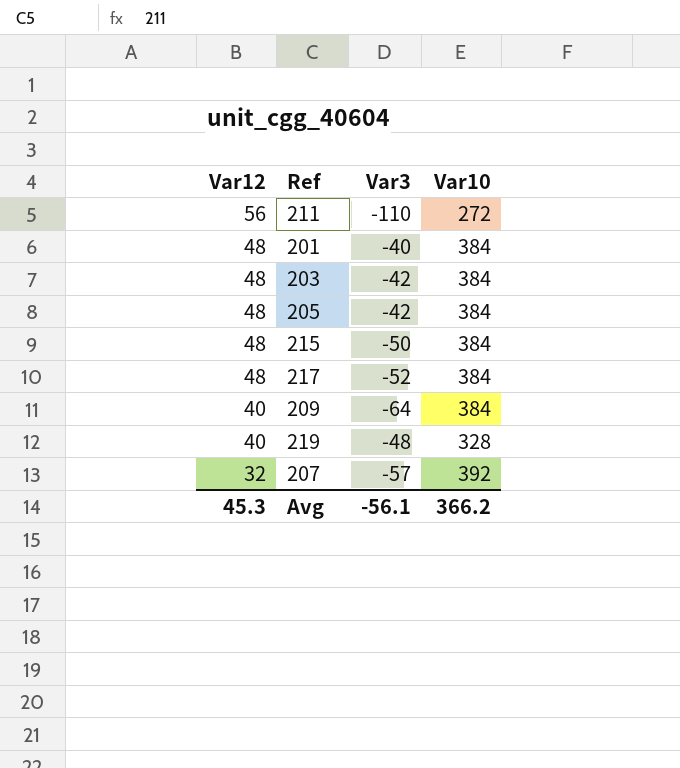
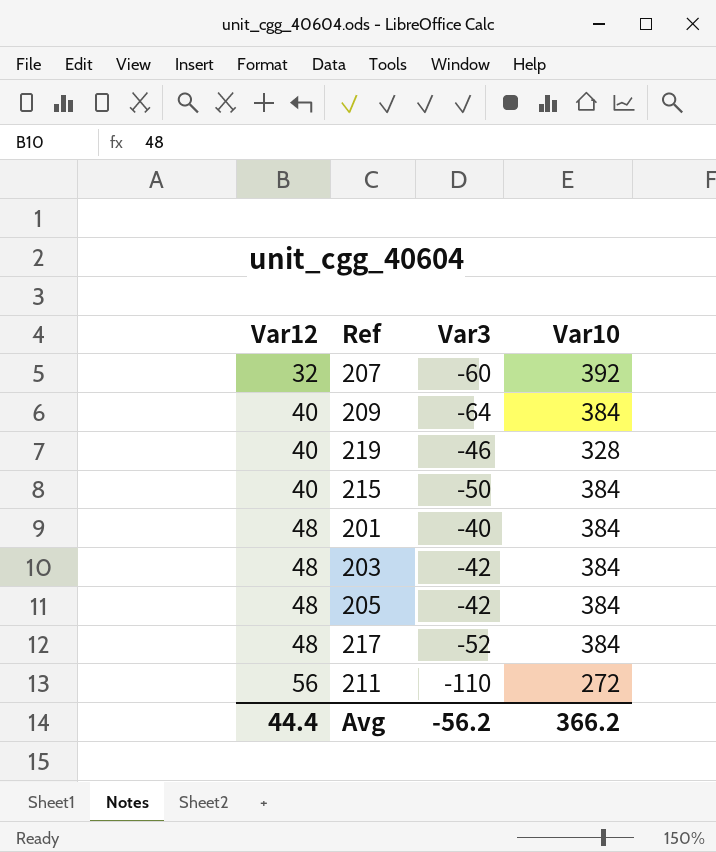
row order: Var12 descending -> Var12 ascending
207 | Var3: -57 -> -60
219 | Var3: -48 -> -46
215 | Var12: 48 -> 40
Avg | Var12: 45.3 -> 44.4
Avg | Var3: -56.1 -> -56.2

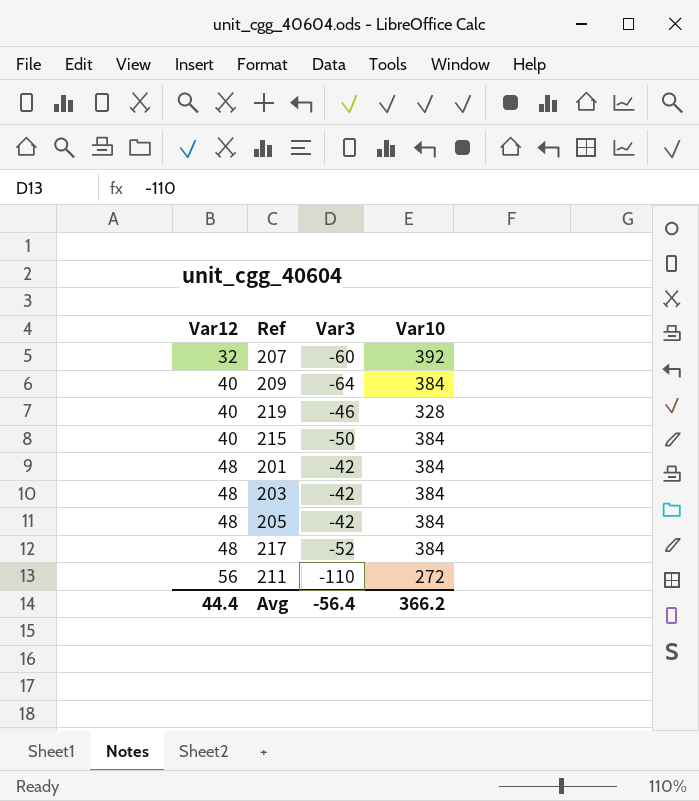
201 | Var3: -40 -> -42
Avg | Var3: -56.2 -> -56.4

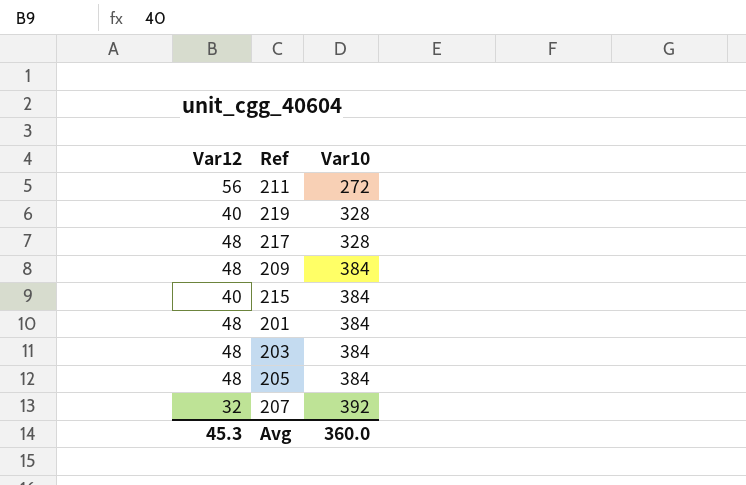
row order: Var12 ascending -> Var10 ascending
column Var3 | position: 3 -> none
217 | Var10: 384 -> 328
209 | Var12: 40 -> 48
Avg | Var12: 44.4 -> 45.3
Avg | Var10: 366.2 -> 360.0

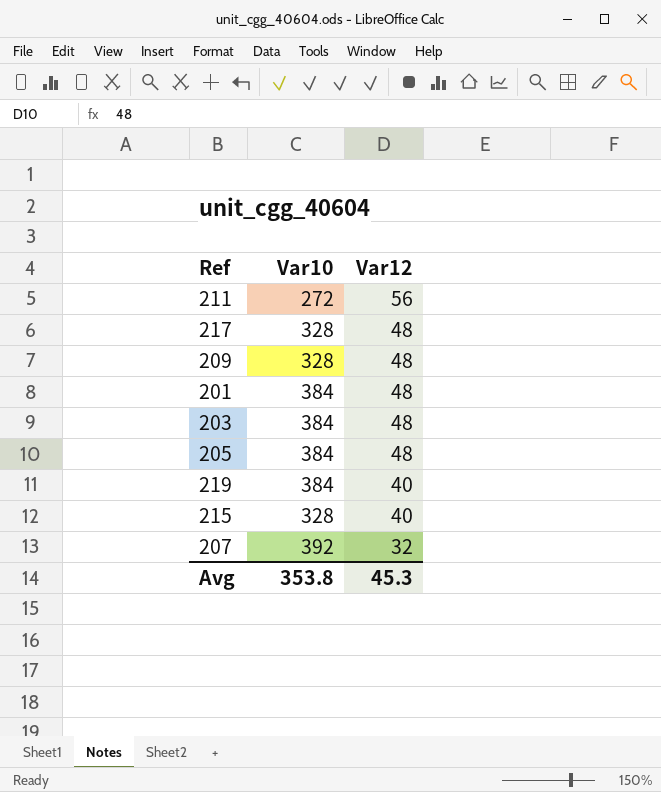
row order: Var10 ascending -> Var12 descending
column Var12 | position: 1 -> 3
209 | Var10: 384 -> 328
219 | Var10: 328 -> 384
215 | Var10: 384 -> 328
Avg | Var10: 360.0 -> 353.8

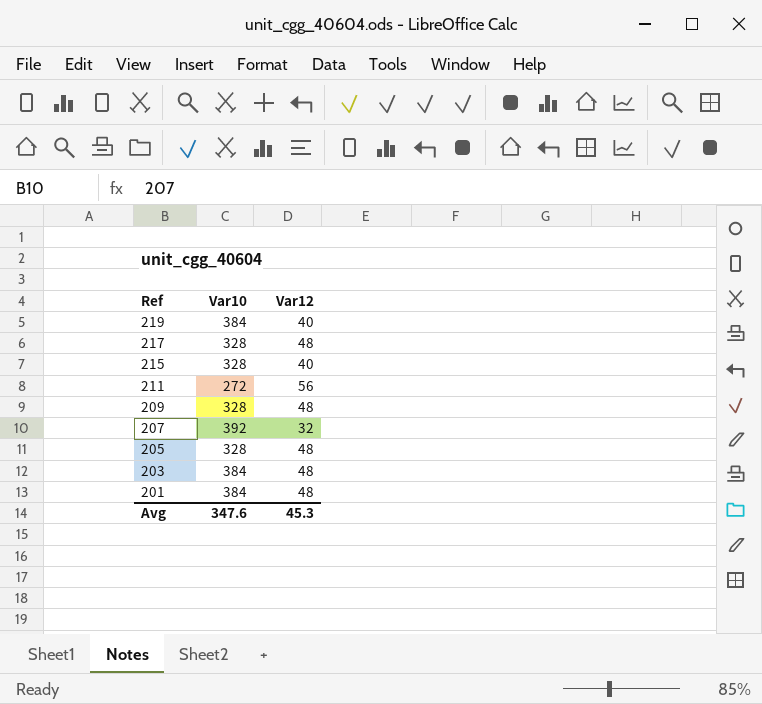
row order: Var12 descending -> Ref descending
205 | Var10: 384 -> 328
Avg | Var10: 353.8 -> 347.6

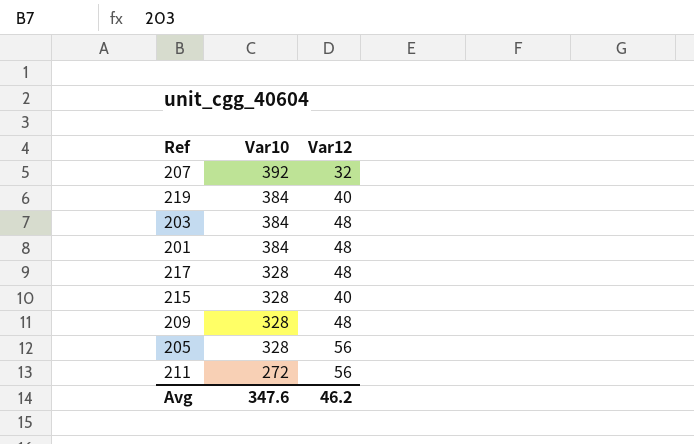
row order: Ref descending -> Var10 descending
205 | Var12: 48 -> 56
Avg | Var12: 45.3 -> 46.2

